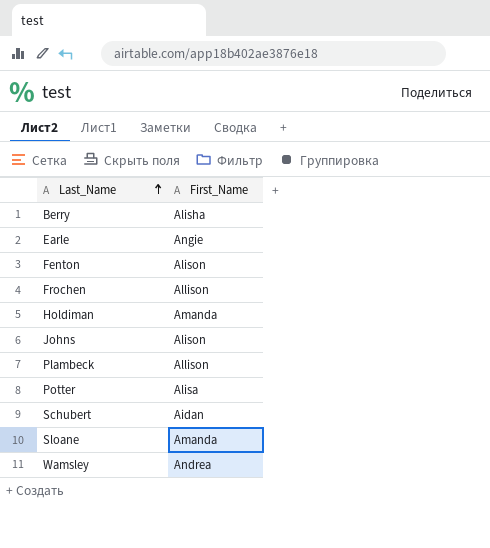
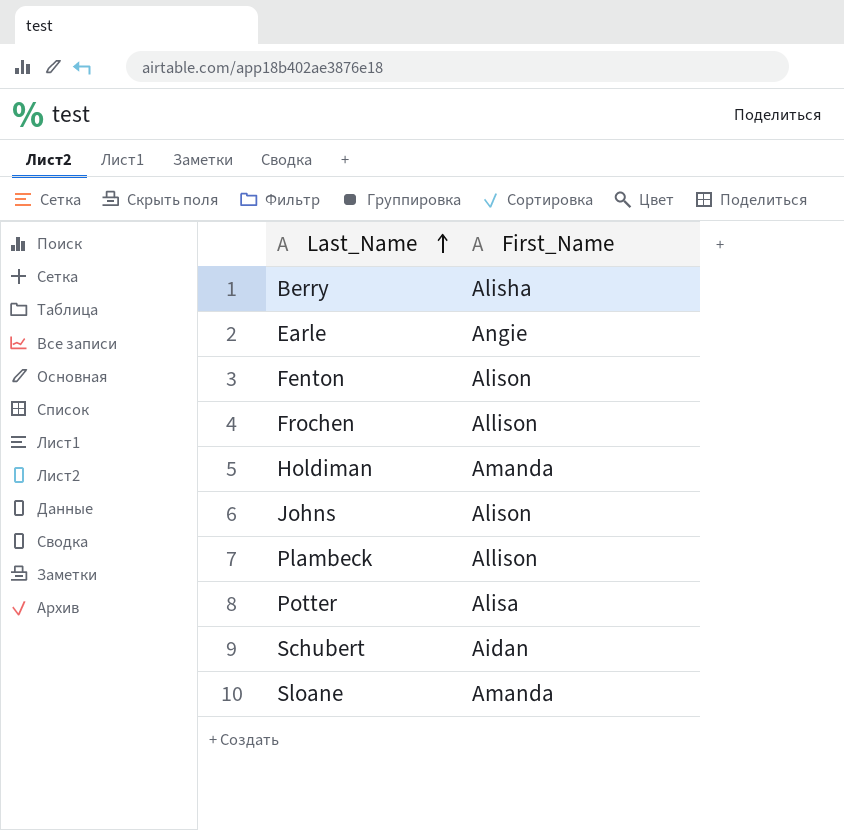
row Wamsley: Andrea -> none

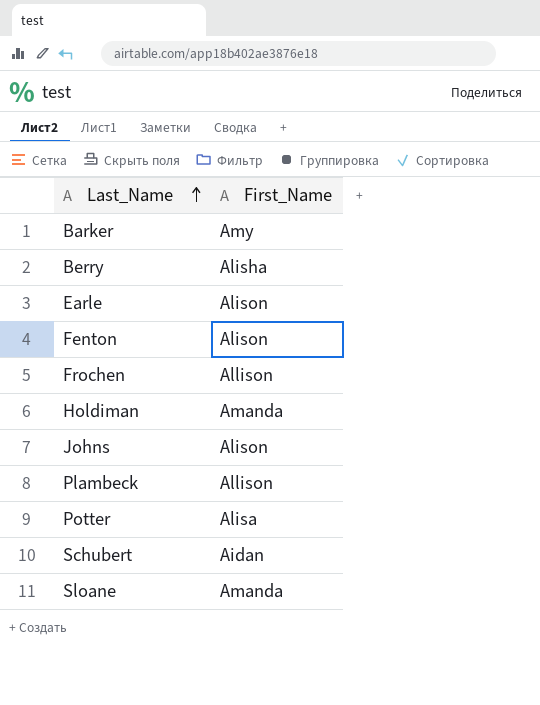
row Barker: none -> Amy
Earle | First_Name: Angie -> Alison

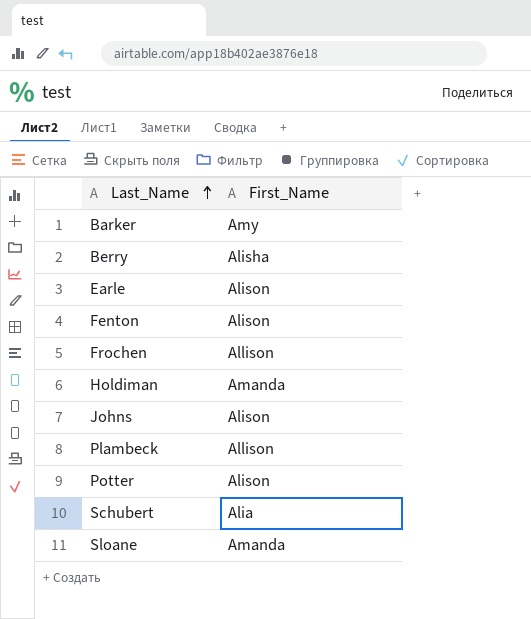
Potter | First_Name: Alisa -> Alison
Schubert | First_Name: Aidan -> Alia

